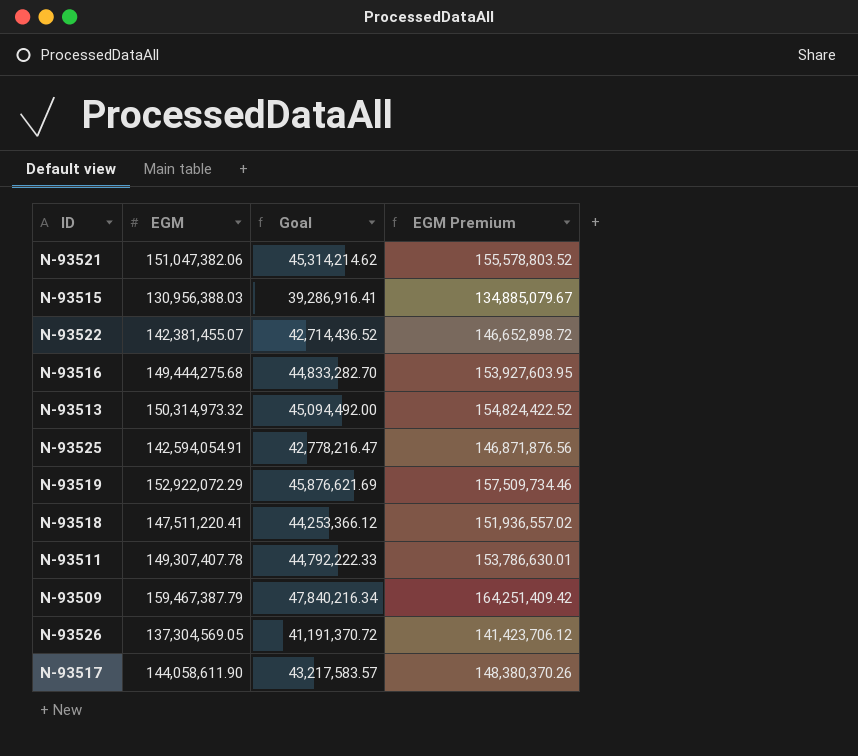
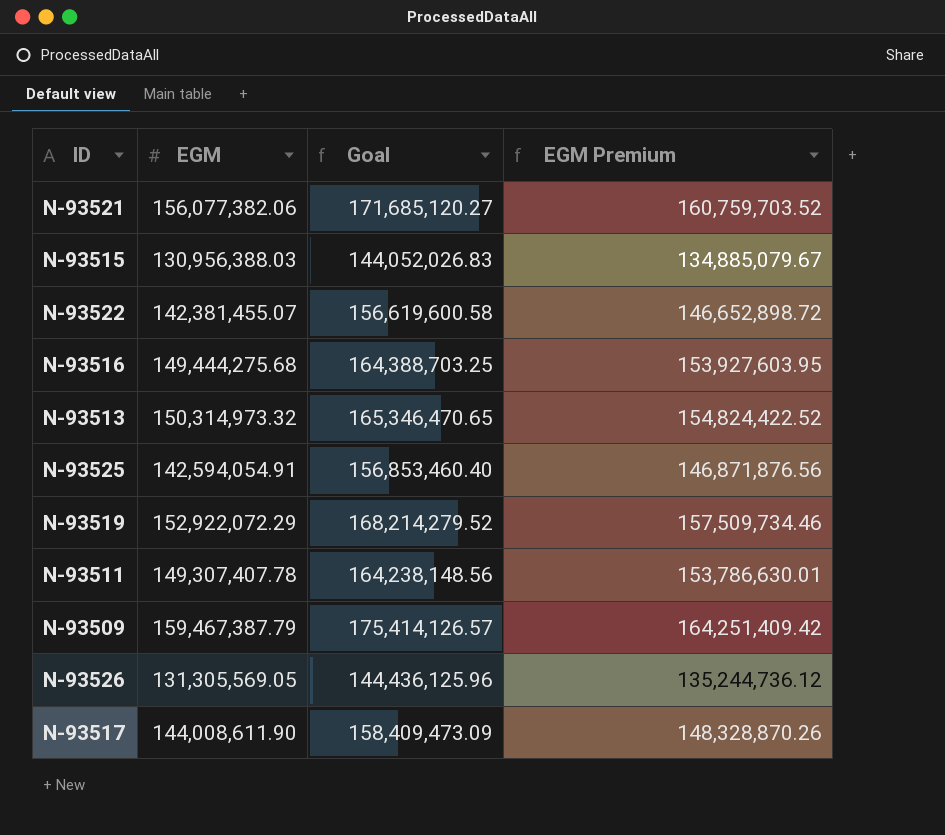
column Goal | formula: [EGM] * 0.3 -> [EGM] * 1.1
row N-93518: 147,511,220.41 | 44,253,366.12 | 151,936,557.02 -> none
N-93521 | EGM: 151,047,382.06 -> 156,077,382.06
N-93521 | EGM Premium: 155,578,803.52 -> 160,759,703.52
N-93526 | EGM: 137,304,569.05 -> 131,305,569.05
N-93526 | EGM Premium: 141,423,706.12 -> 135,244,736.12
N-93517 | EGM: 144,058,611.90 -> 144,008,611.90
N-93517 | EGM Premium: 148,380,370.26 -> 148,328,870.26

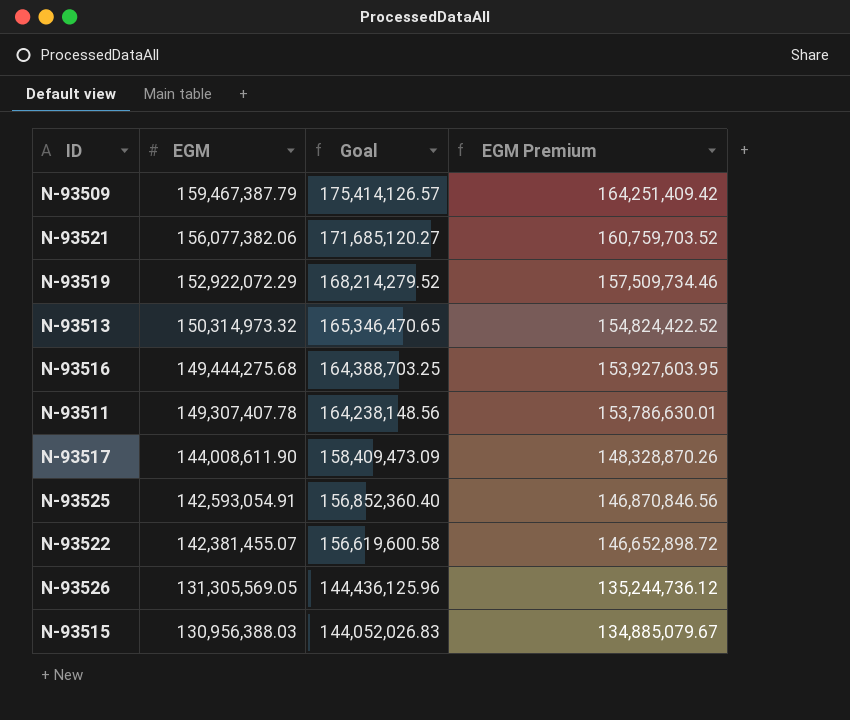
row order: none -> EGM descending
N-93525 | EGM: 142,594,054.91 -> 142,593,054.91
N-93525 | Goal: 156,853,460.40 -> 156,852,360.40
N-93525 | EGM Premium: 146,871,876.56 -> 146,870,846.56

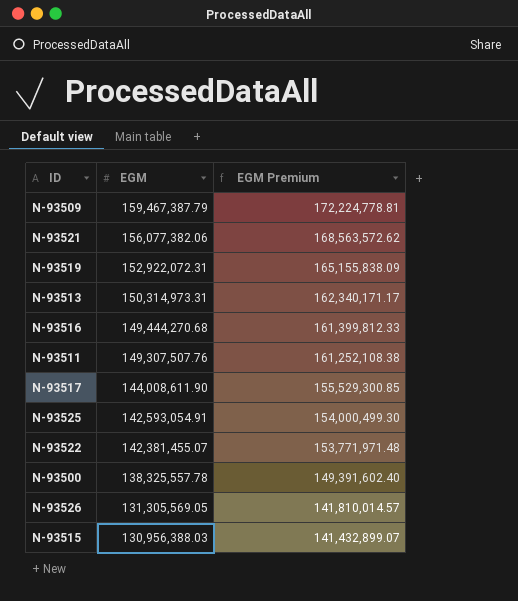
column Goal | formula: [EGM] * 1.1 -> none
column EGM Premium | formula: [EGM] * 1.03 -> [EGM] * 1.08
N-93519 | EGM: 152,922,072.29 -> 152,922,072.31
N-93513 | EGM: 150,314,973.32 -> 150,314,973.31
N-93516 | EGM: 149,444,275.68 -> 149,444,270.68
N-93511 | EGM: 149,307,407.78 -> 149,307,507.76
row N-93500: none -> 138,325,557.78 | 149,391,602.40

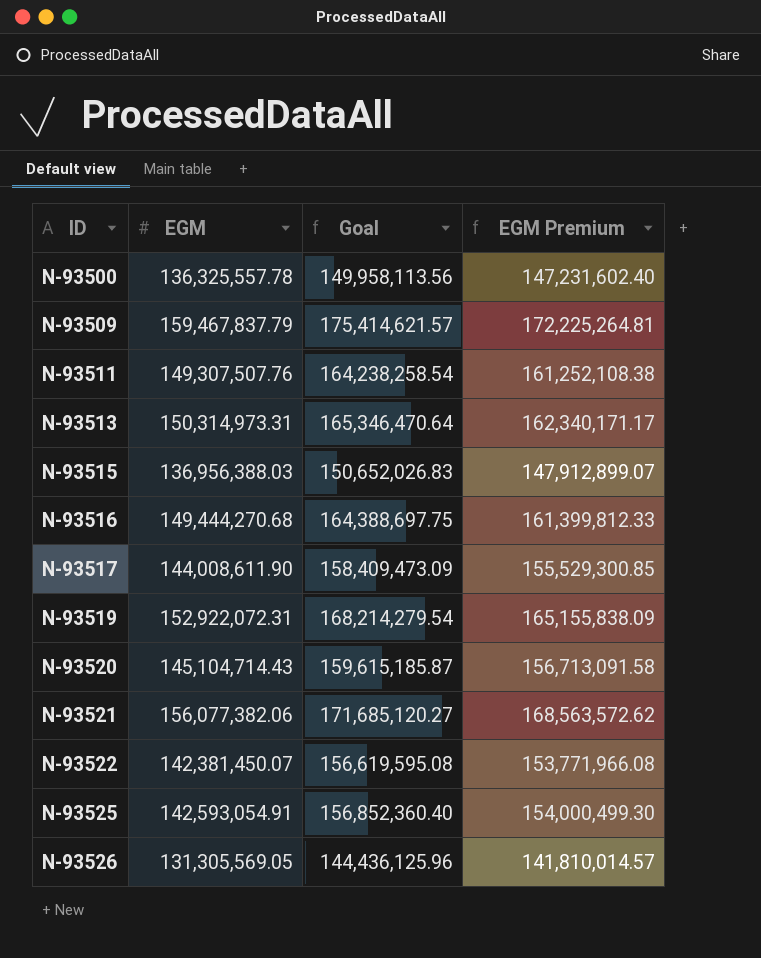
row order: EGM descending -> ID ascending
column Goal | formula: none -> [EGM] * 1.1
N-93500 | EGM: 138,325,557.78 -> 136,325,557.78
N-93500 | EGM Premium: 149,391,602.40 -> 147,231,602.40
N-93509 | EGM: 159,467,387.79 -> 159,467,837.79
N-93509 | EGM Premium: 172,224,778.81 -> 172,225,264.81
N-93515 | EGM: 130,956,388.03 -> 136,956,388.03
N-93515 | EGM Premium: 141,432,899.07 -> 147,912,899.07
row N-93520: none -> 145,104,714.43 | 159,615,185.87 | 156,713,091.58
N-93522 | EGM: 142,381,455.07 -> 142,381,450.07
N-93522 | EGM Premium: 153,771,971.48 -> 153,771,966.08

